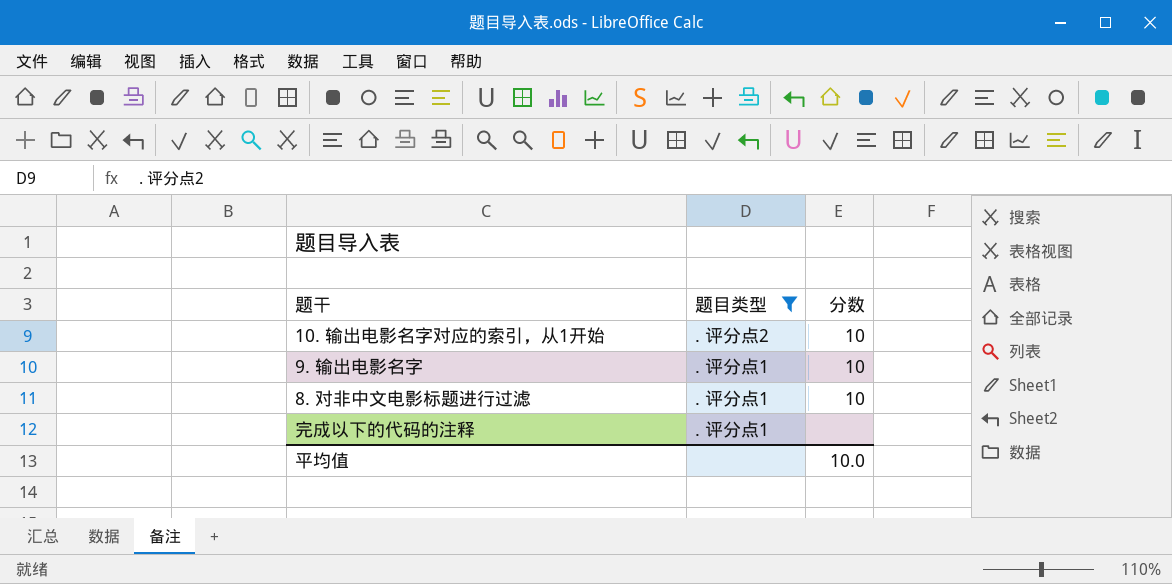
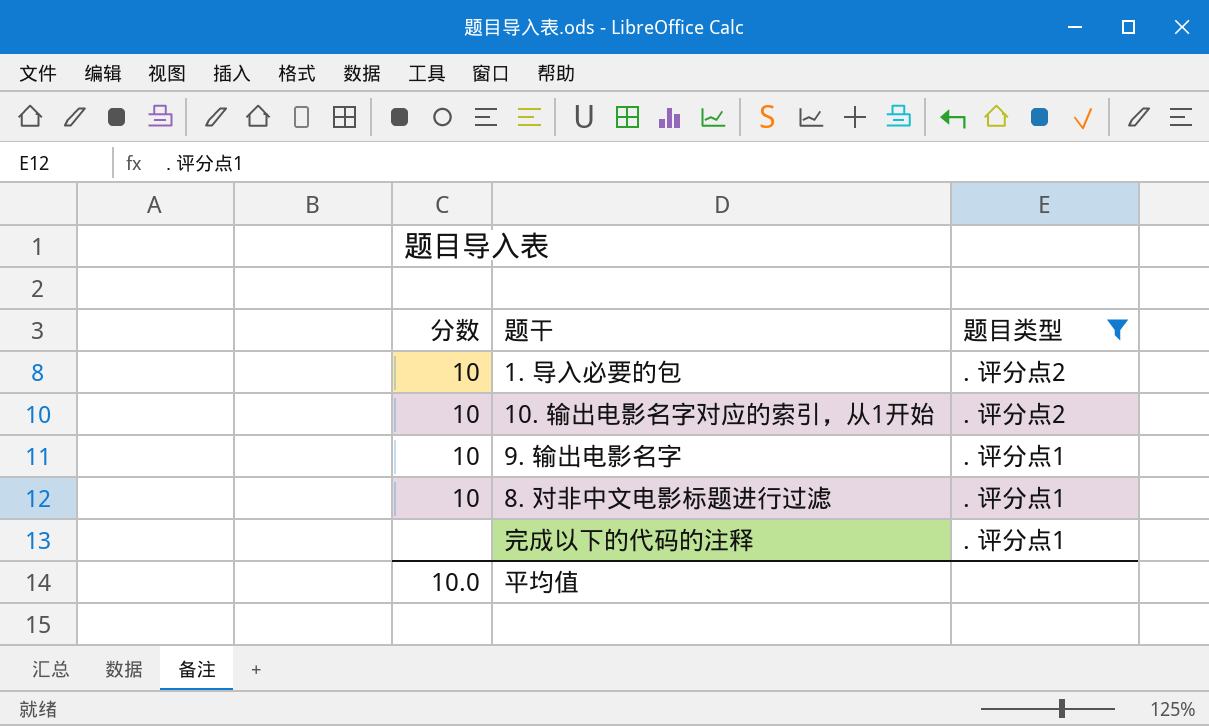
column 分数 | position: 3 -> 1
row 1. 导入必要的包: none -> 10 | . 评分点2

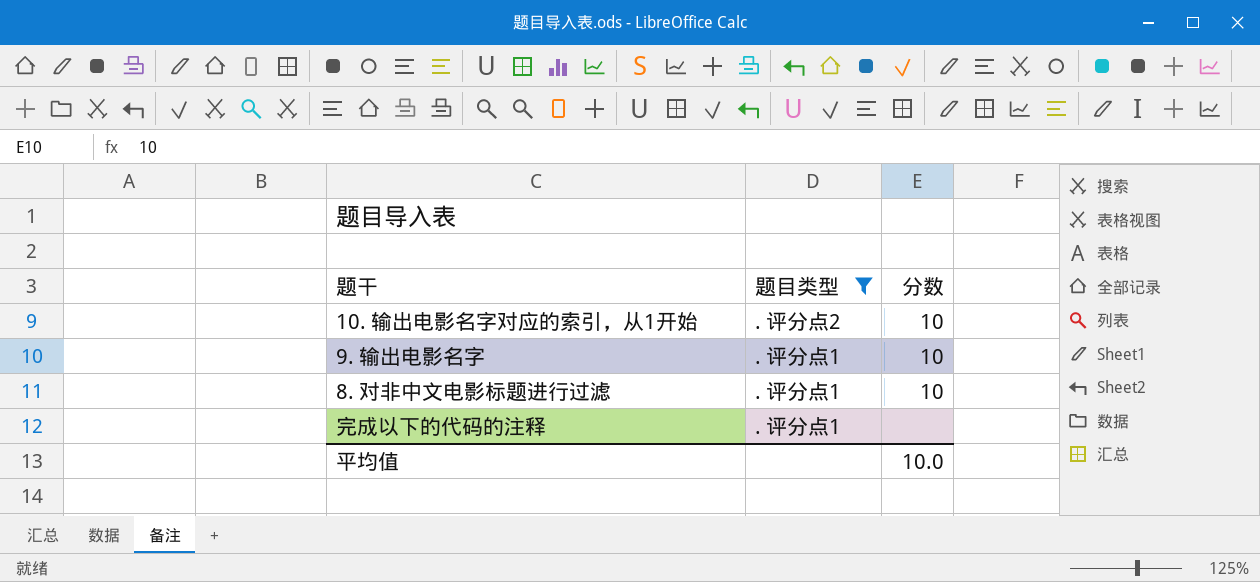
column 分数 | position: 1 -> 3
row 1. 导入必要的包: 10 | . 评分点2 -> none

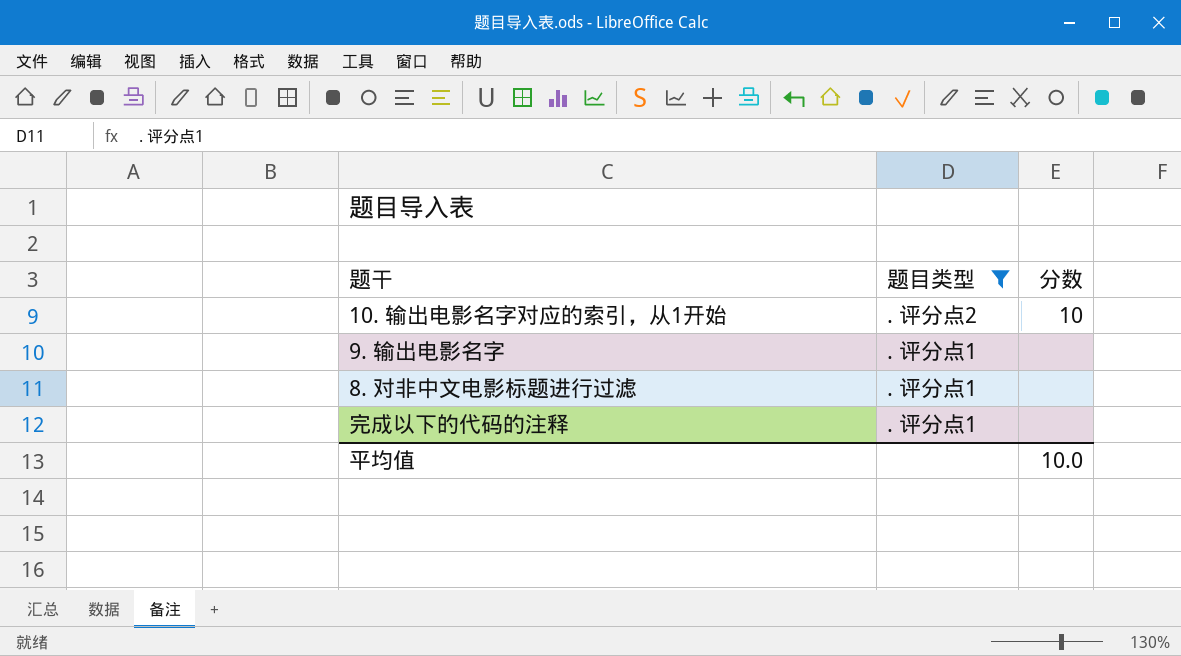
9. 输出电影名字 | 分数: 10 -> none
8. 对非中文电影标题进行过滤 | 分数: 10 -> none

